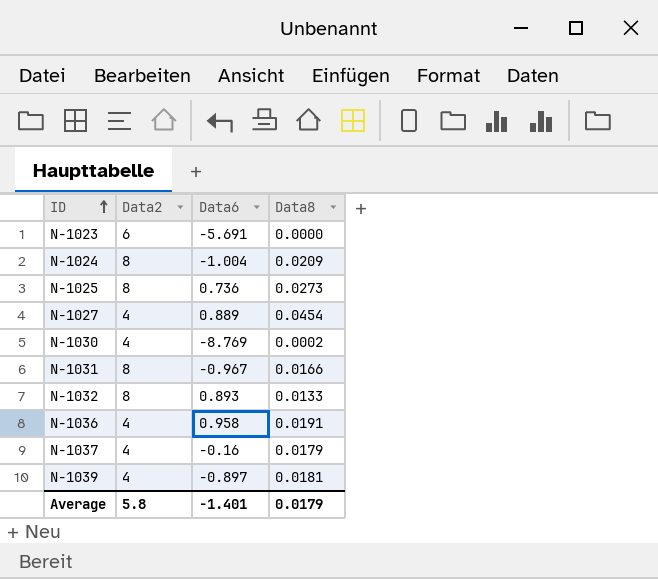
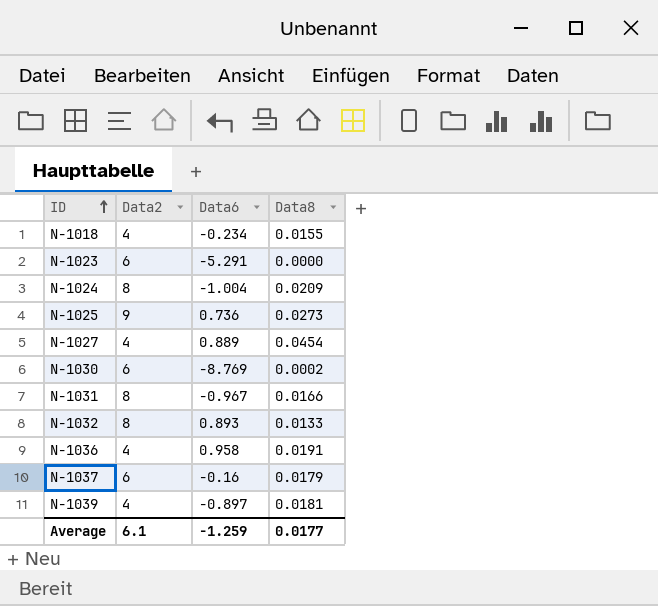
row N-1018: none -> 4 | -0.234 | 0.0155
N-1023 | Data6: -5.691 -> -5.291
N-1025 | Data2: 8 -> 9
N-1030 | Data2: 4 -> 6
N-1037 | Data2: 4 -> 6
Average | Data2: 5.8 -> 6.1
Average | Data6: -1.401 -> -1.259
Average | Data8: 0.0179 -> 0.0177

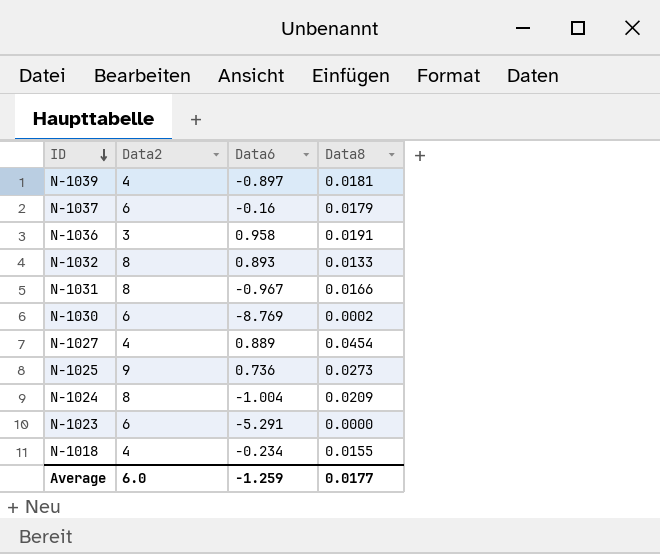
row order: ID ascending -> ID descending
N-1036 | Data2: 4 -> 3
Average | Data2: 6.1 -> 6.0

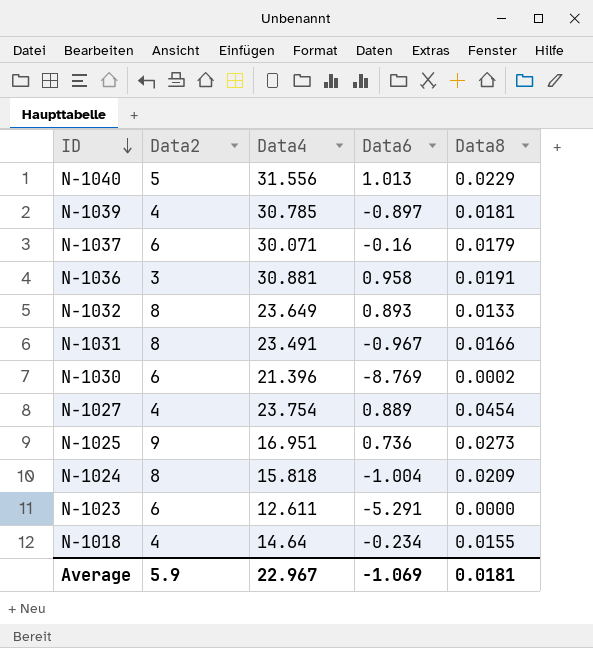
column Data4 | position: none -> 3
row N-1040: none -> 5 | 31.556 | 1.013 | 0.0229
Average | Data2: 6.0 -> 5.9
Average | Data6: -1.259 -> -1.069
Average | Data8: 0.0177 -> 0.0181

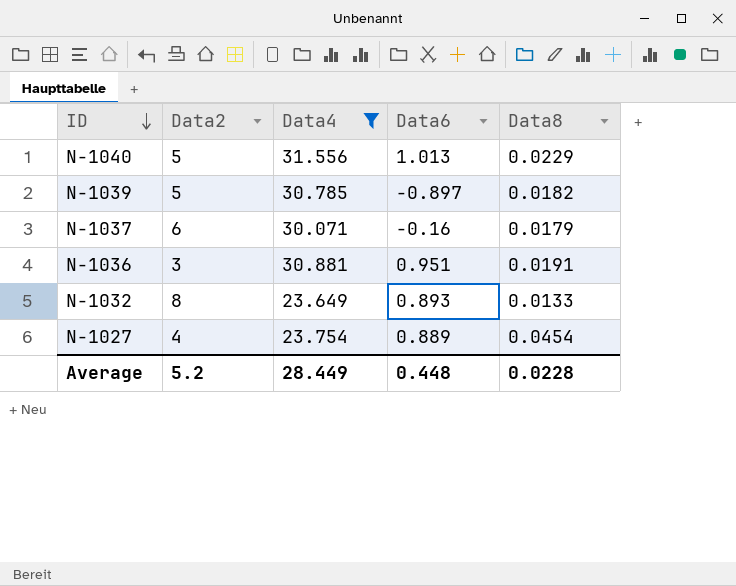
filter: none -> Data4 >= 23.649
N-1039 | Data2: 4 -> 5
N-1039 | Data8: 0.0181 -> 0.0182
N-1036 | Data6: 0.958 -> 0.951
Average | Data2: 5.9 -> 5.2
Average | Data4: 22.967 -> 28.449
Average | Data6: -1.069 -> 0.448
Average | Data8: 0.0181 -> 0.0228

